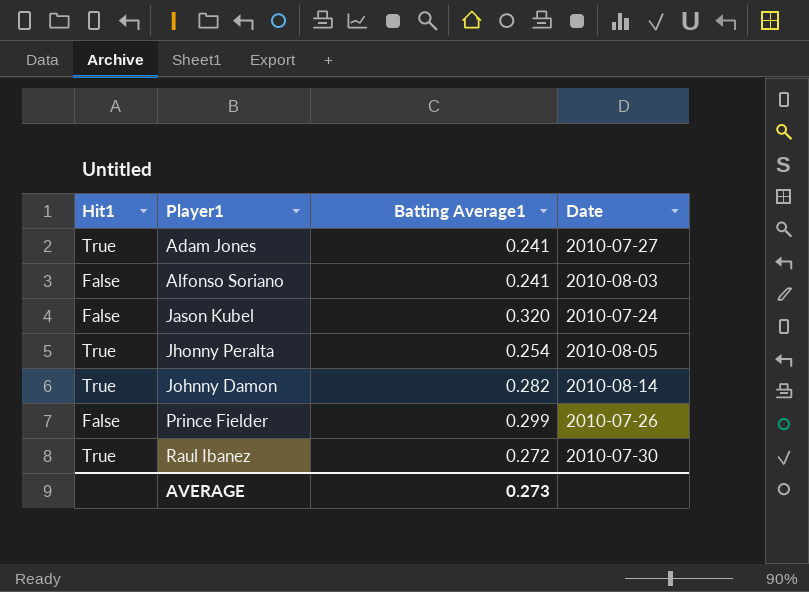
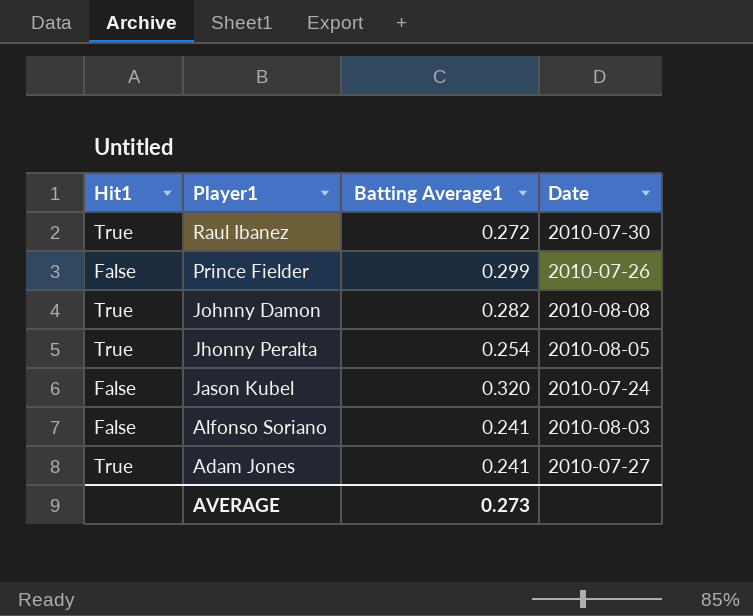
row order: Player1 ascending -> Player1 descending
Johnny Damon | Date: 2010-08-14 -> 2010-08-08

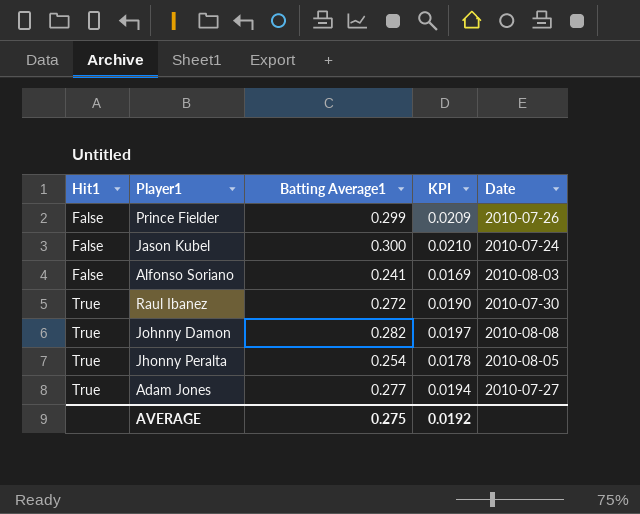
row order: Player1 descending -> Hit1 ascending
column KPI | formula: none -> [Batting Average1] * 0.07
Jason Kubel | Batting Average1: 0.320 -> 0.300
Adam Jones | Batting Average1: 0.241 -> 0.277
AVERAGE | Batting Average1: 0.273 -> 0.275

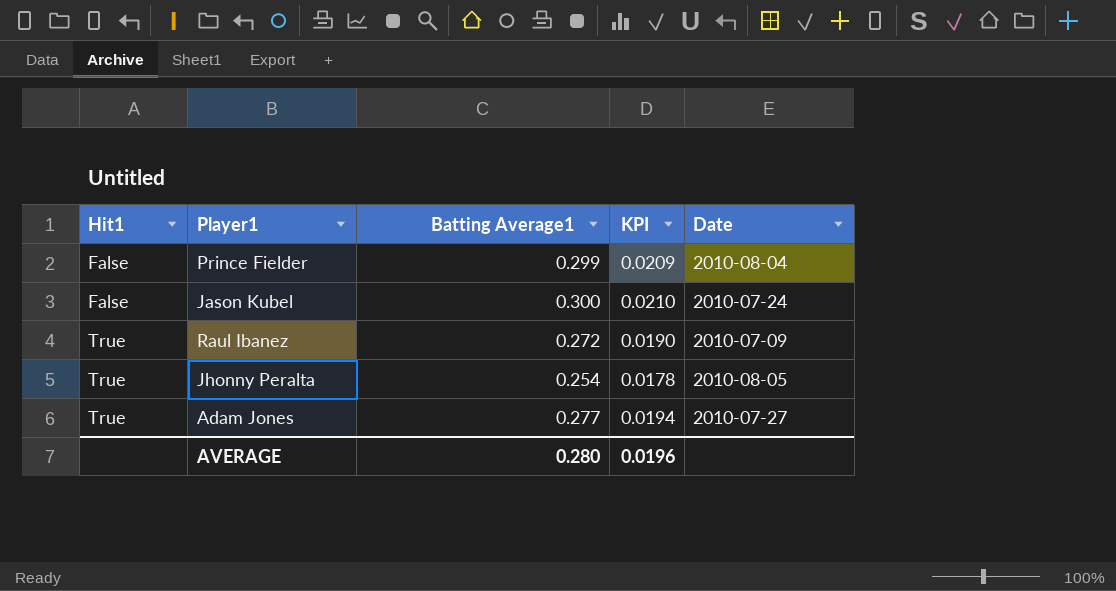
row Alfonso Soriano: False | 0.241 | 0.0169 | 2010-08-03 -> none
row Johnny Damon: True | 0.282 | 0.0197 | 2010-08-08 -> none
Prince Fielder | Date: 2010-07-26 -> 2010-08-04
Raul Ibanez | Date: 2010-07-30 -> 2010-07-09
AVERAGE | Batting Average1: 0.275 -> 0.280
AVERAGE | KPI: 0.0192 -> 0.0196

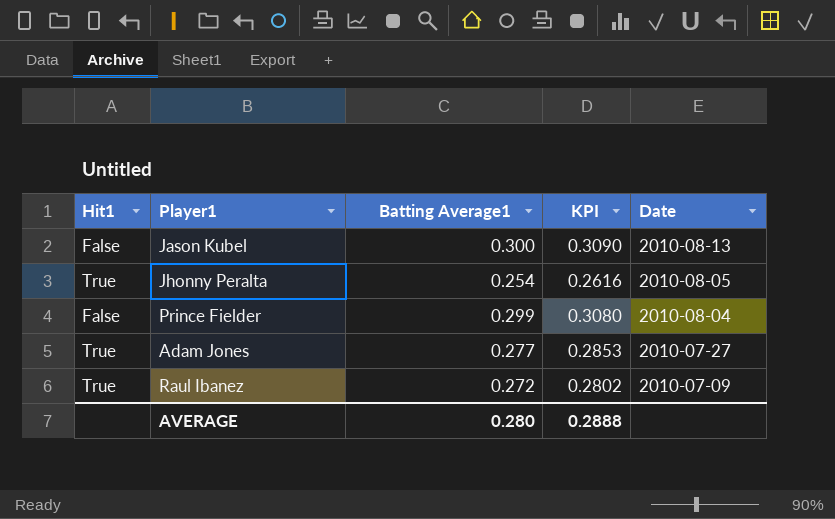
row order: Hit1 ascending -> Date descending
column KPI | formula: [Batting Average1] * 0.07 -> [Batting Average1] * 1.03
Jason Kubel | Date: 2010-07-24 -> 2010-08-13
AVERAGE | KPI: 0.0196 -> 0.2888

